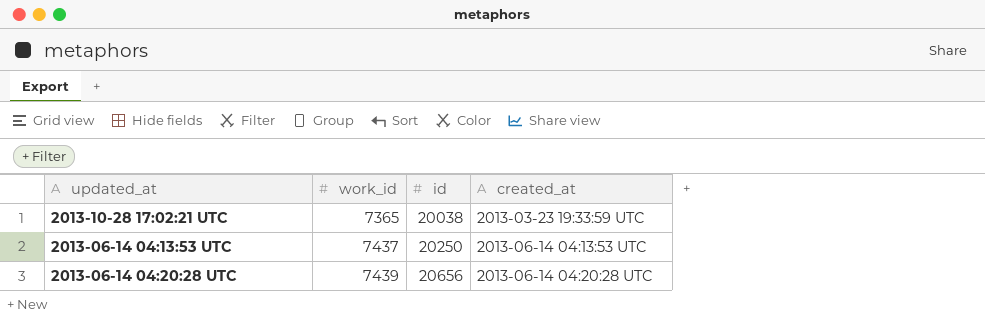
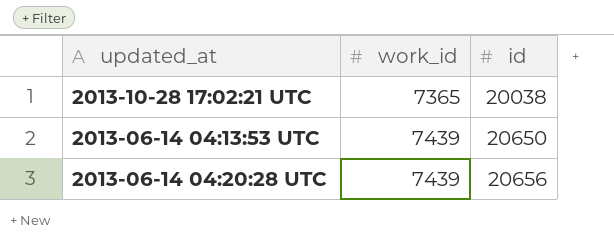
column created_at | position: 4 -> none
2013-06-14 04:13:53 UTC | work_id: 7437 -> 7439
2013-06-14 04:13:53 UTC | id: 20250 -> 20650

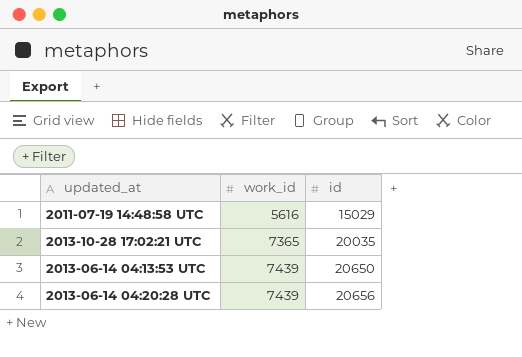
row 2011-07-19 14:48:58 UTC: none -> 5616 | 15029
2013-10-28 17:02:21 UTC | id: 20038 -> 20035

